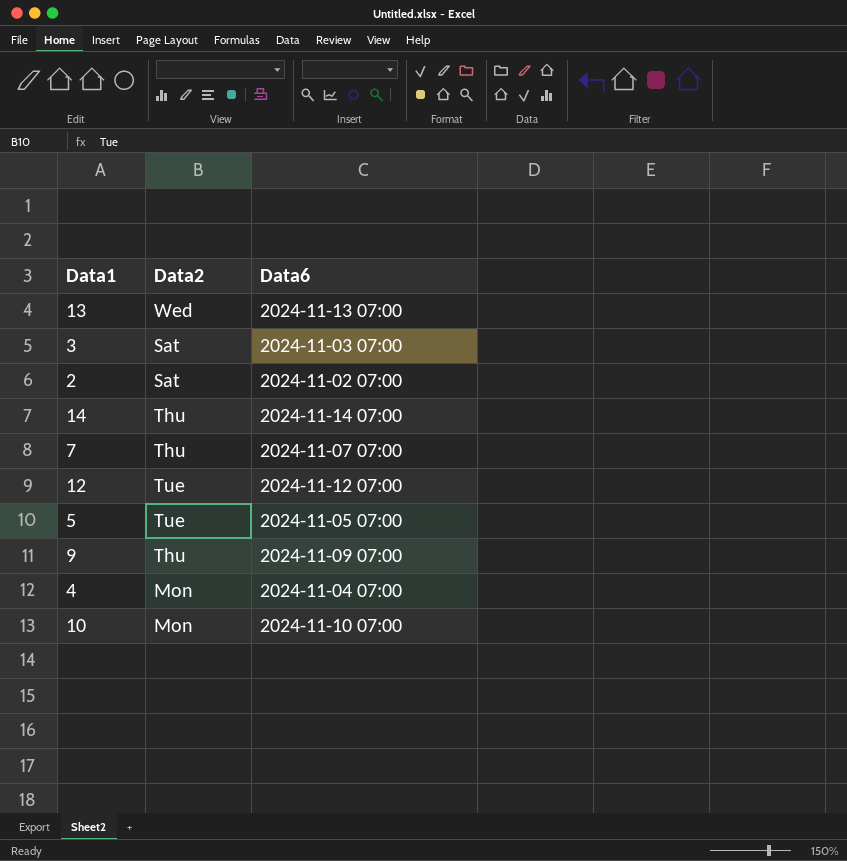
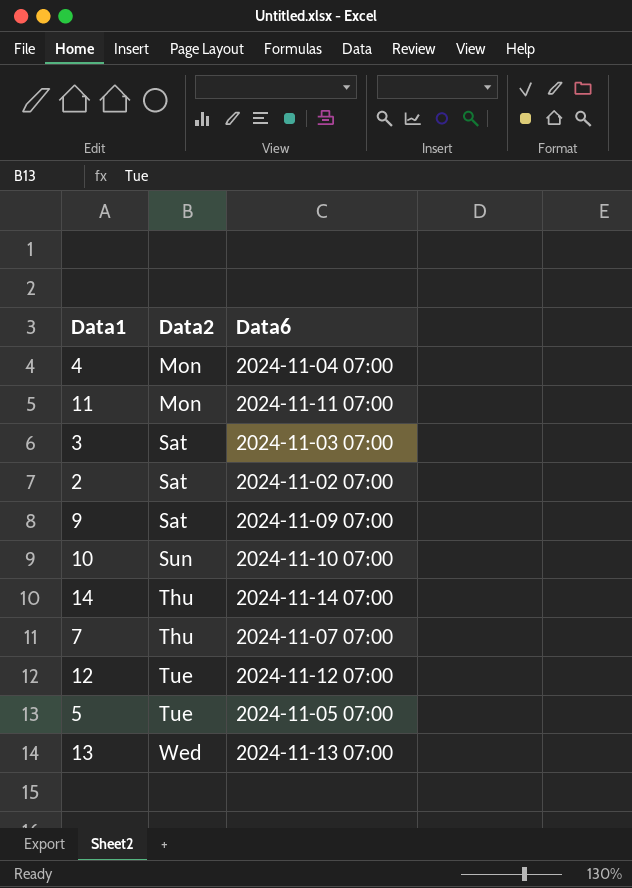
row order: none -> Data2 ascending
row 11: none -> Mon | 2024-11-11 07:00
9 | Data2: Thu -> Sat
10 | Data2: Mon -> Sun

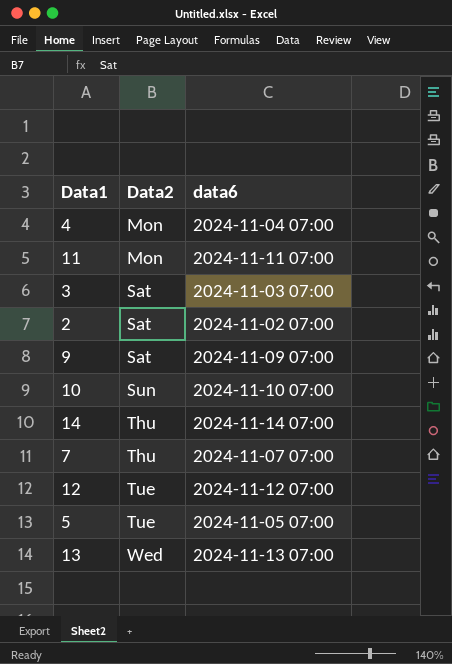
column name: Data6 -> data6

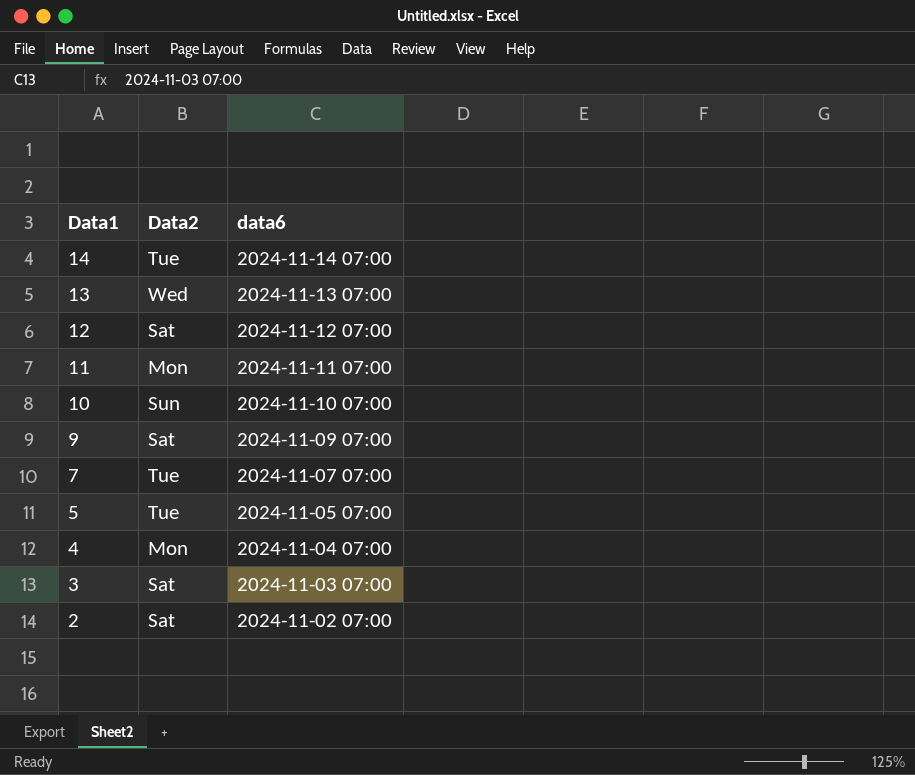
row order: Data2 ascending -> Data1 descending
14 | Data2: Thu -> Tue
12 | Data2: Tue -> Sat
7 | Data2: Thu -> Tue

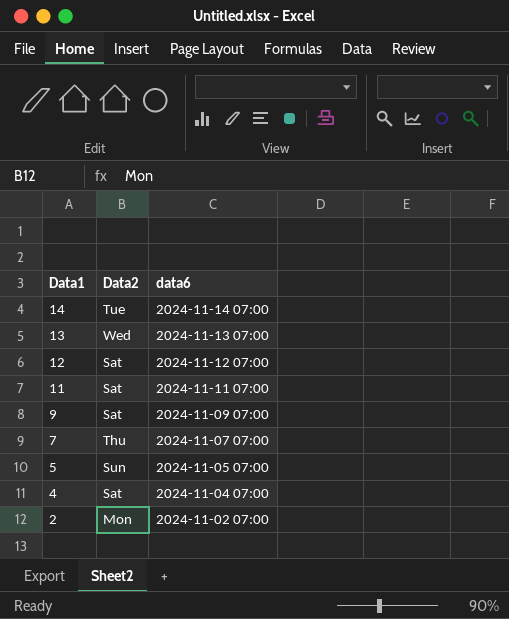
row 10: Sun | 2024-11-10 07:00 -> none
row 3: Sat | 2024-11-03 07:00 -> none
11 | Data2: Mon -> Sat
7 | Data2: Tue -> Thu
5 | Data2: Tue -> Sun
4 | Data2: Mon -> Sat
2 | Data2: Sat -> Mon

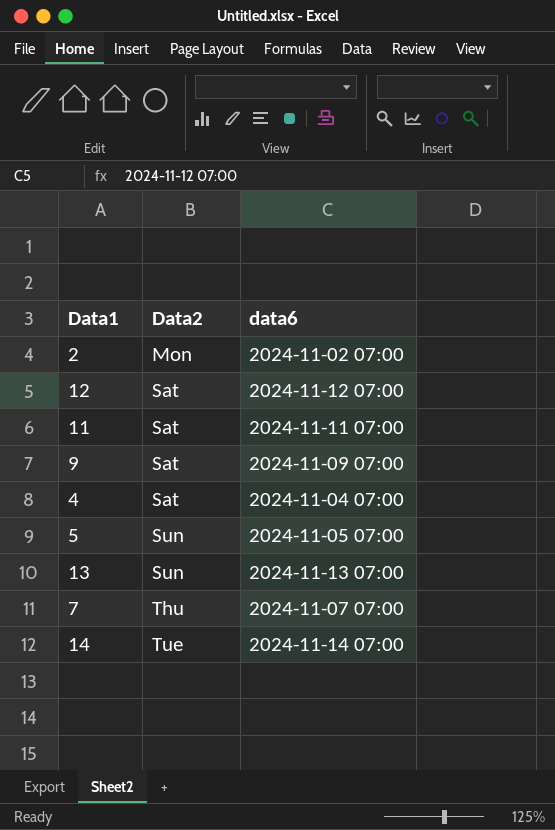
row order: Data1 descending -> Data2 ascending
13 | Data2: Wed -> Sun

